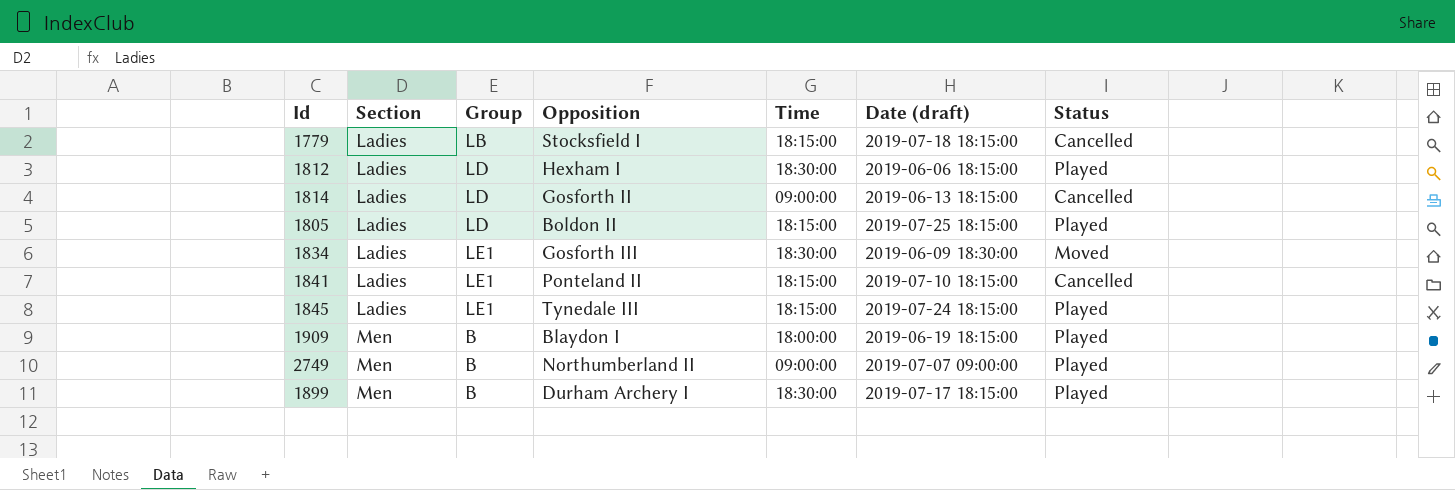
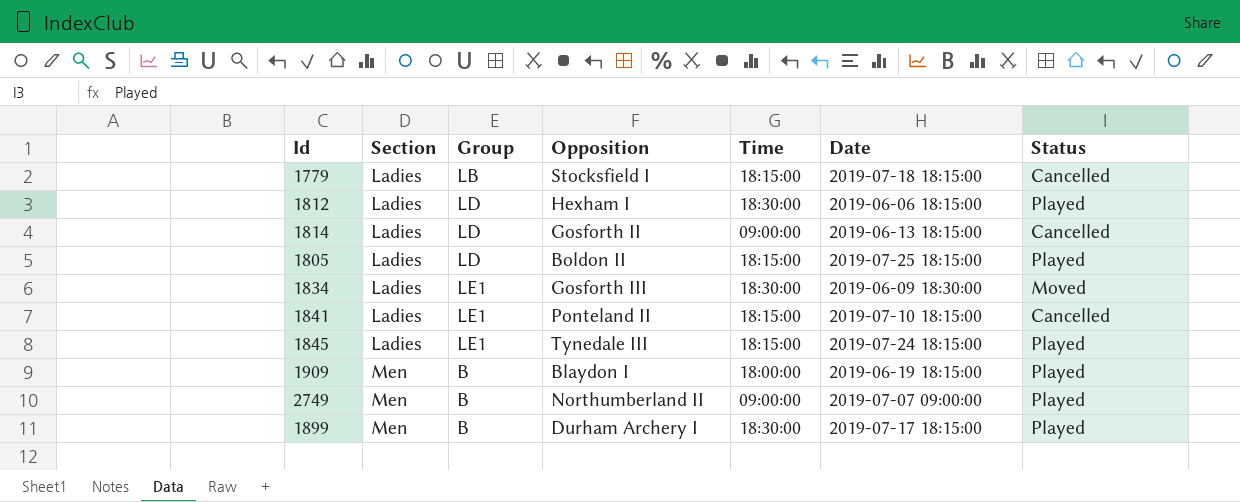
column name: Date (draft) -> Date

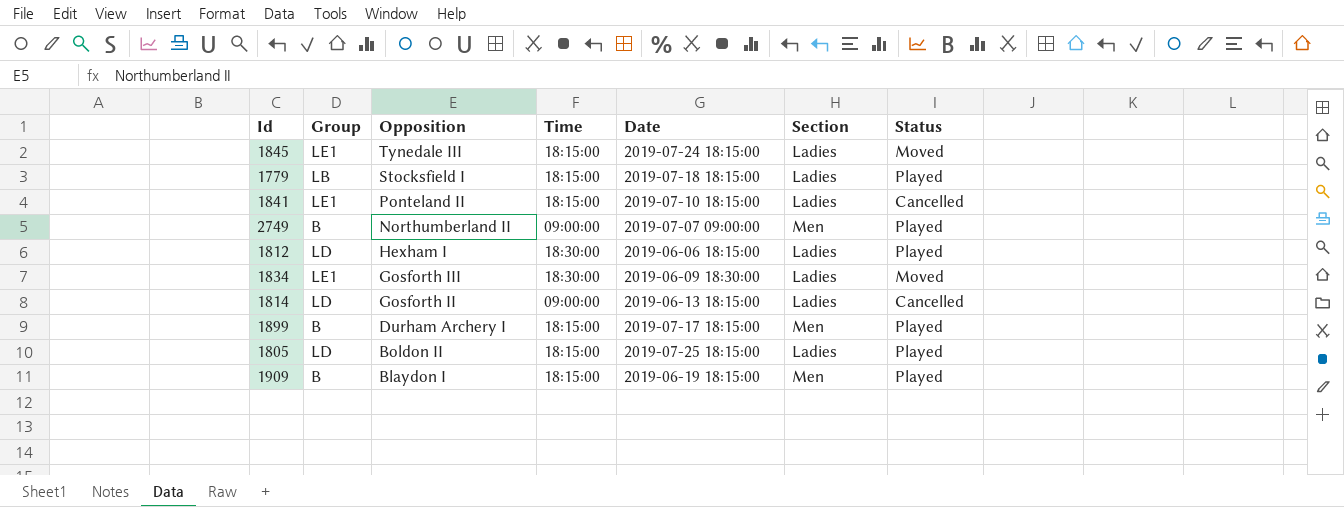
row order: Section ascending -> Opposition descending
column Section | position: 2 -> 6
1845 | Status: Played -> Moved
1779 | Status: Cancelled -> Played
1899 | Time: 18:30:00 -> 18:15:00
1909 | Time: 18:00:00 -> 18:15:00

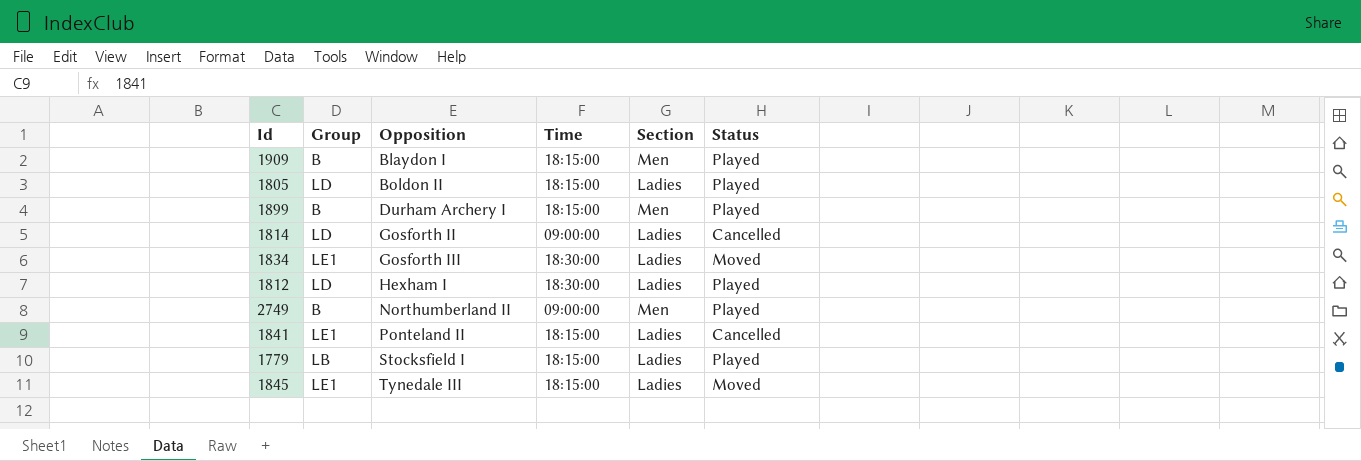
row order: Opposition descending -> Opposition ascending
column Date | position: 5 -> none

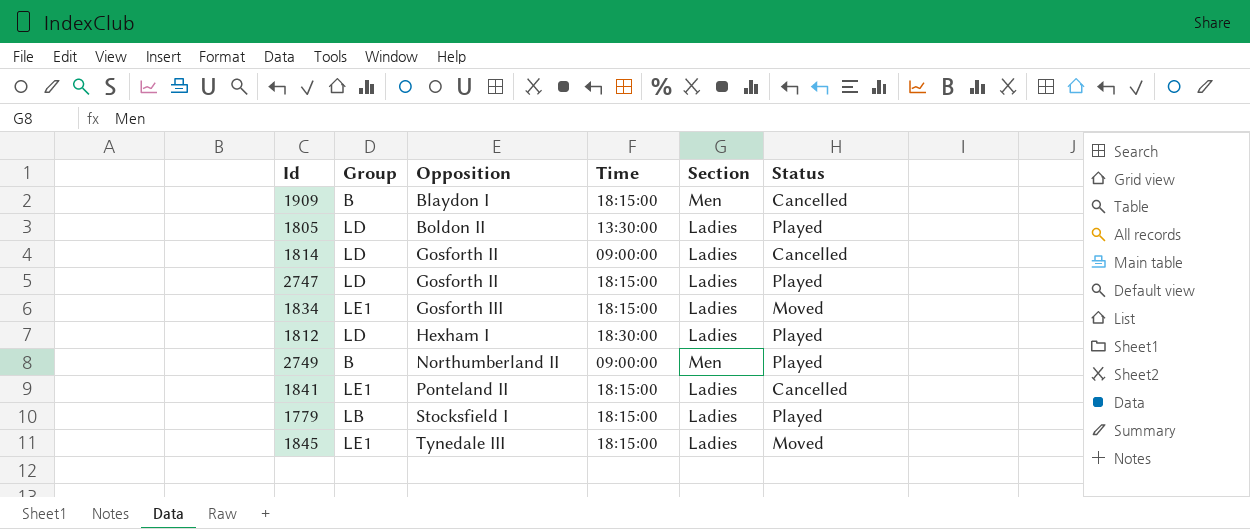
row 1899: B | Durham Archery I | 18:15:00 | Men | Played -> none
1909 | Status: Played -> Cancelled
1805 | Time: 18:15:00 -> 13:30:00
row 2747: none -> LD | Gosforth II | 18:15:00 | Ladies | Played
1834 | Time: 18:30:00 -> 18:15:00

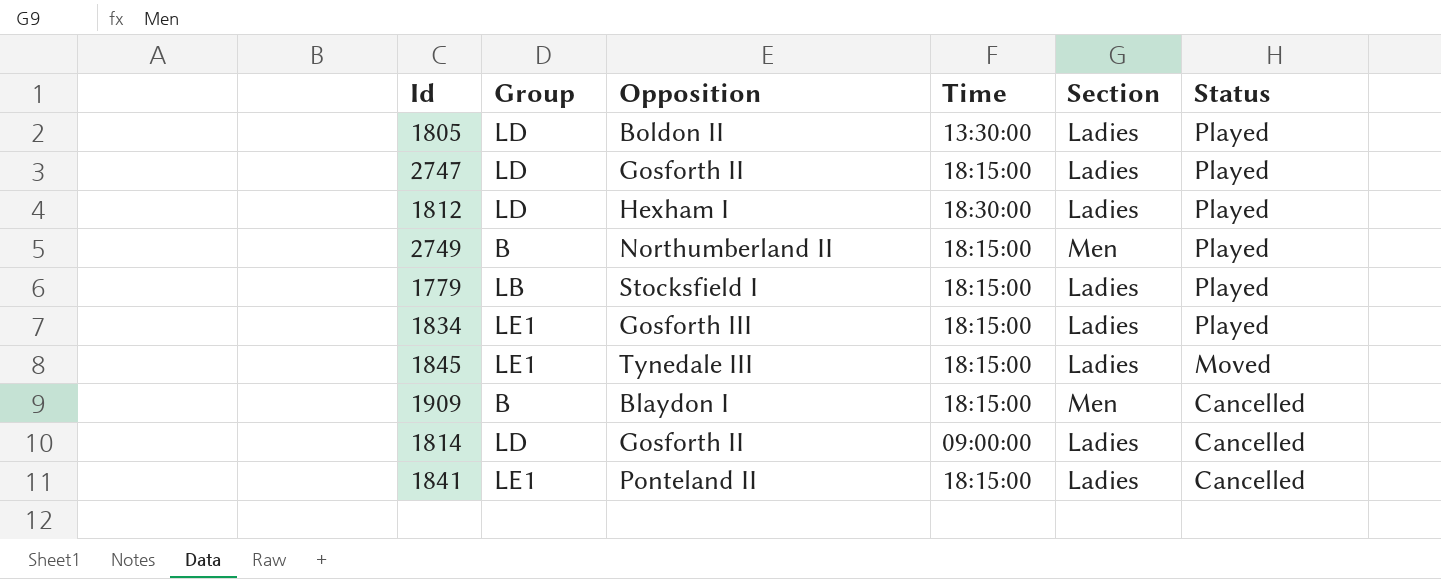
row order: Opposition ascending -> Status descending
2749 | Time: 09:00:00 -> 18:15:00
1834 | Status: Moved -> Played

